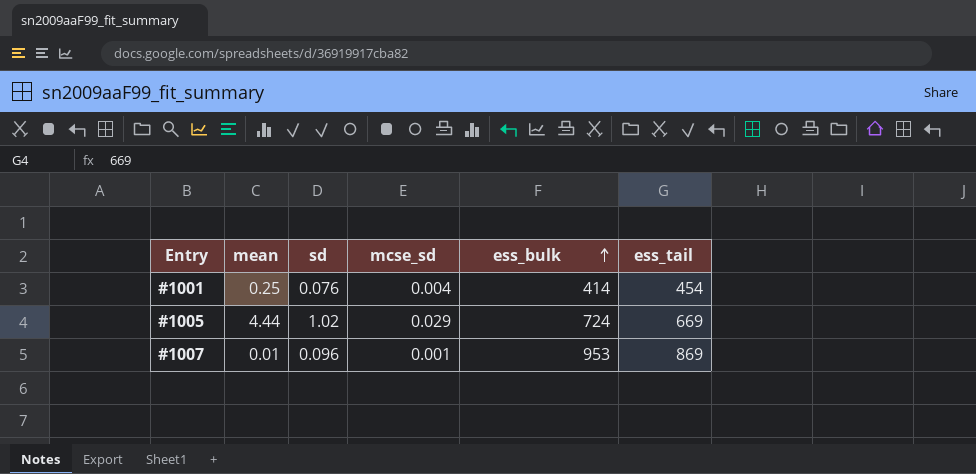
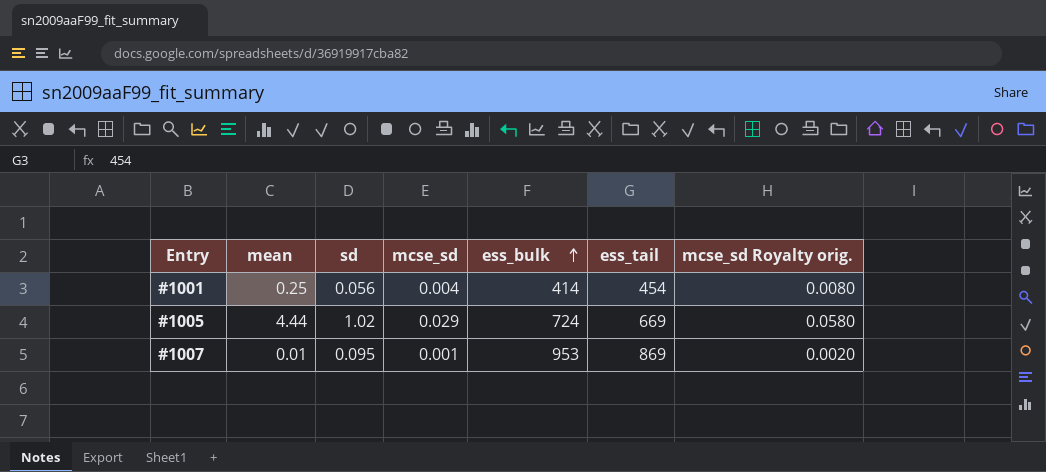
column mcse_sd Royalty orig. | formula: none -> [mcse_sd] * 2
#1001 | sd: 0.076 -> 0.056
#1007 | sd: 0.096 -> 0.095

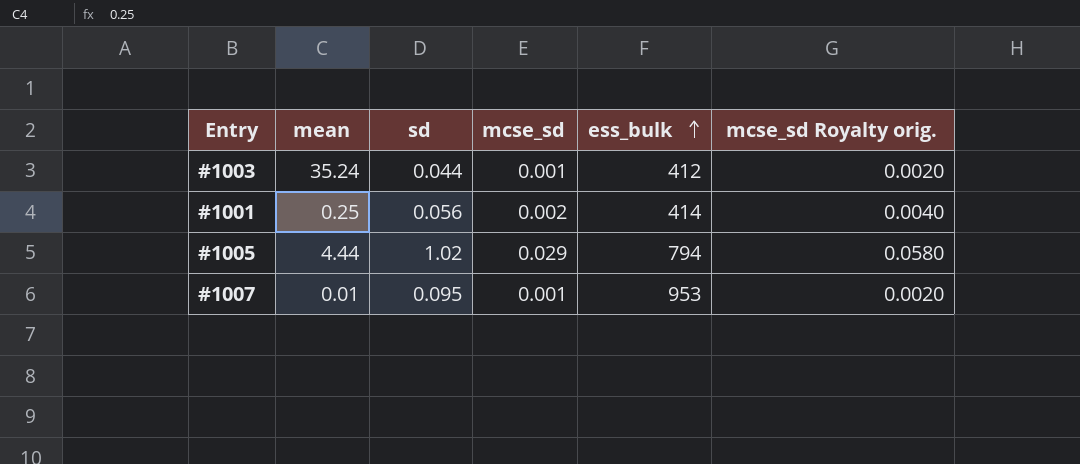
column ess_tail | position: 6 -> none
row #1003: none -> 35.24 | 0.044 | 0.001 | 412 | 0.0020
#1001 | mcse_sd: 0.004 -> 0.002
#1001 | mcse_sd Royalty orig.: 0.0080 -> 0.0040
#1005 | ess_bulk: 724 -> 794

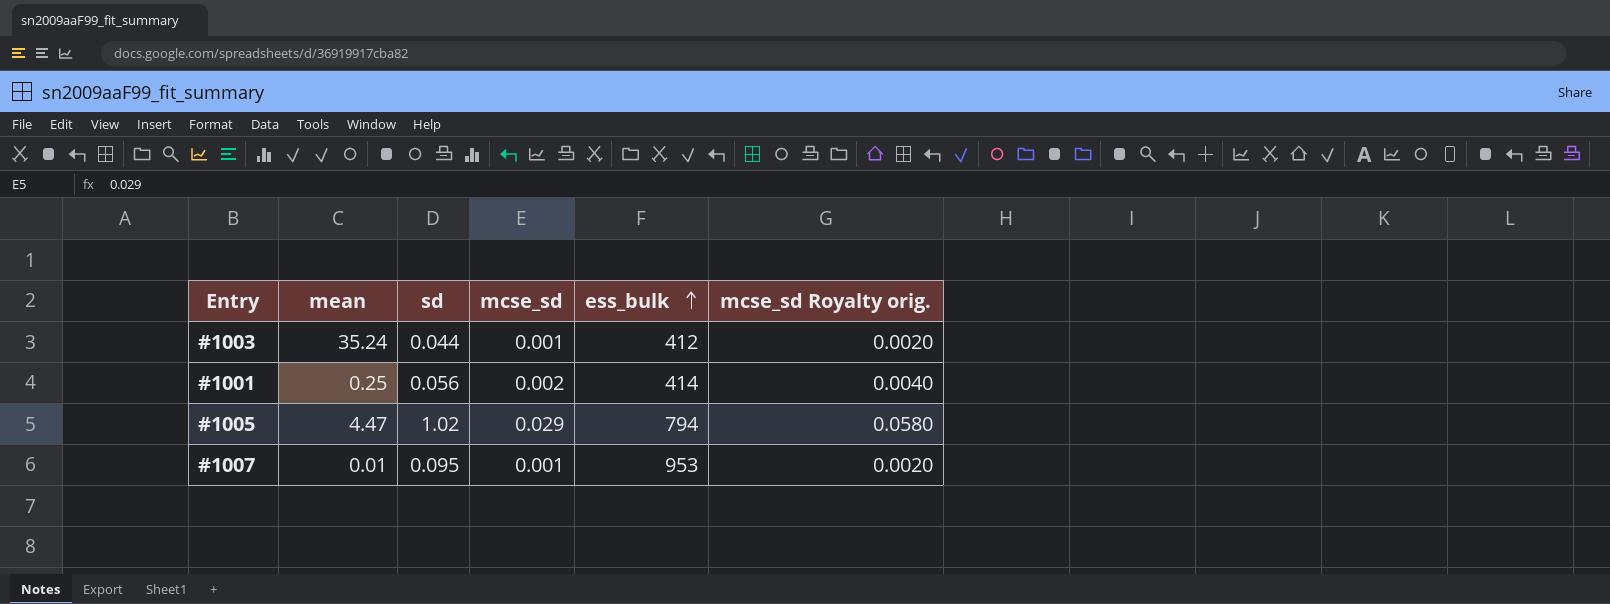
#1005 | mean: 4.44 -> 4.47

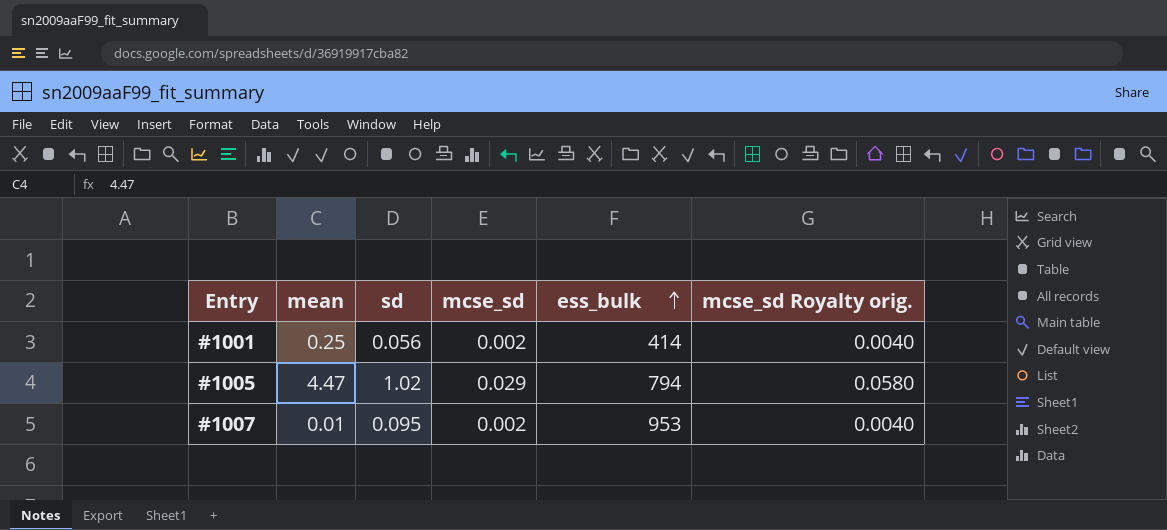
row #1003: 35.24 | 0.044 | 0.001 | 412 | 0.0020 -> none
#1007 | mcse_sd: 0.001 -> 0.002
#1007 | mcse_sd Royalty orig.: 0.0020 -> 0.0040

